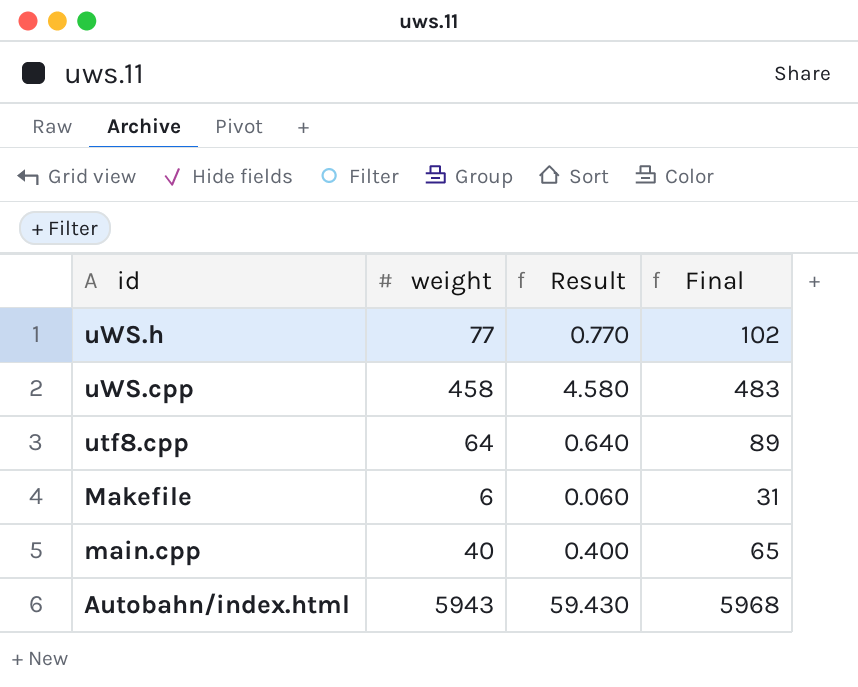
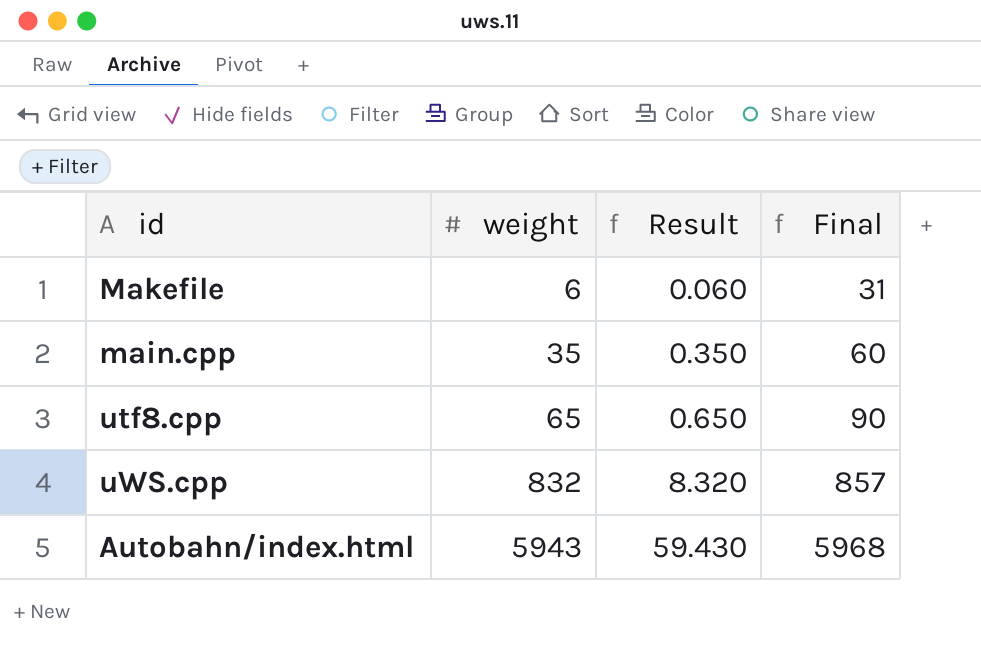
row order: id descending -> weight ascending
row uWS.h: 77 | 0.770 | 102 -> none
main.cpp | weight: 40 -> 35
main.cpp | Result: 0.400 -> 0.350
main.cpp | Final: 65 -> 60
utf8.cpp | weight: 64 -> 65
utf8.cpp | Result: 0.640 -> 0.650
utf8.cpp | Final: 89 -> 90
uWS.cpp | weight: 458 -> 832
uWS.cpp | Result: 4.580 -> 8.320
uWS.cpp | Final: 483 -> 857

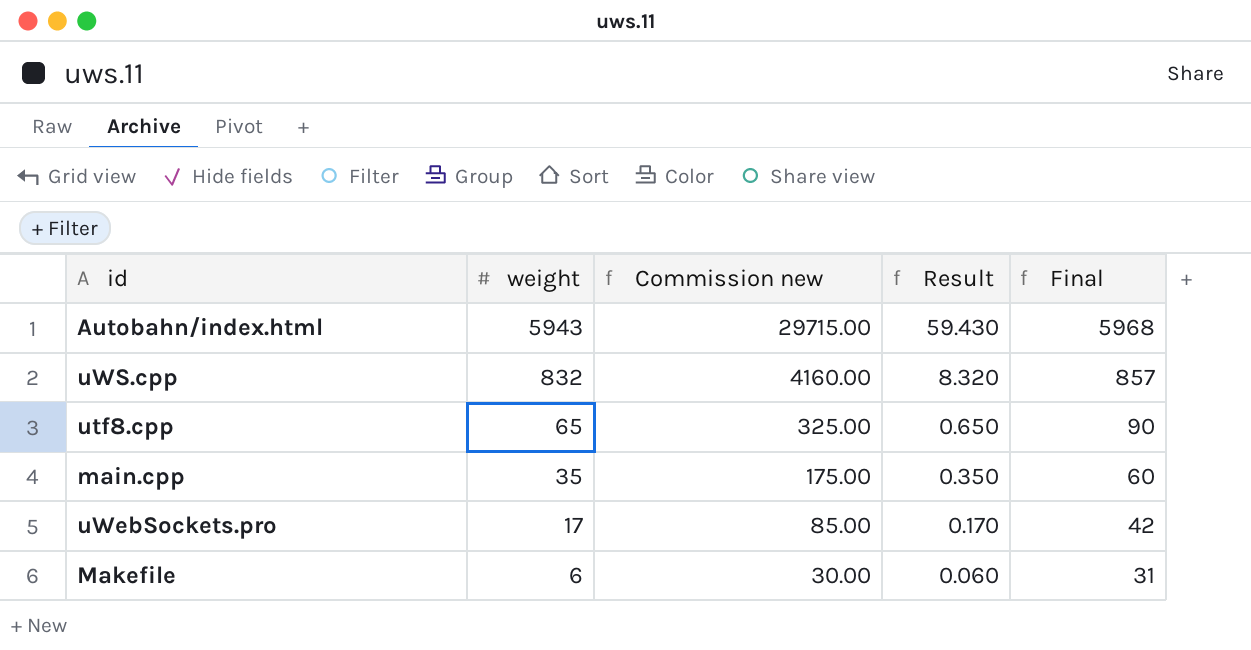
row order: weight ascending -> weight descending
column Commission new | formula: none -> [weight] * 5
row uWebSockets.pro: none -> 17 | 85.00 | 0.170 | 42

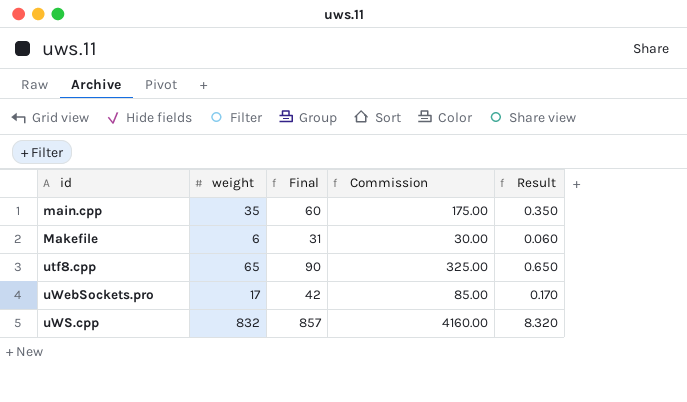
row order: weight descending -> id ascending
column Final | position: 5 -> 3
column name: Commission new -> Commission
row Autobahn/index.html: 5943 | 29715.00 | 59.430 | 5968 -> none

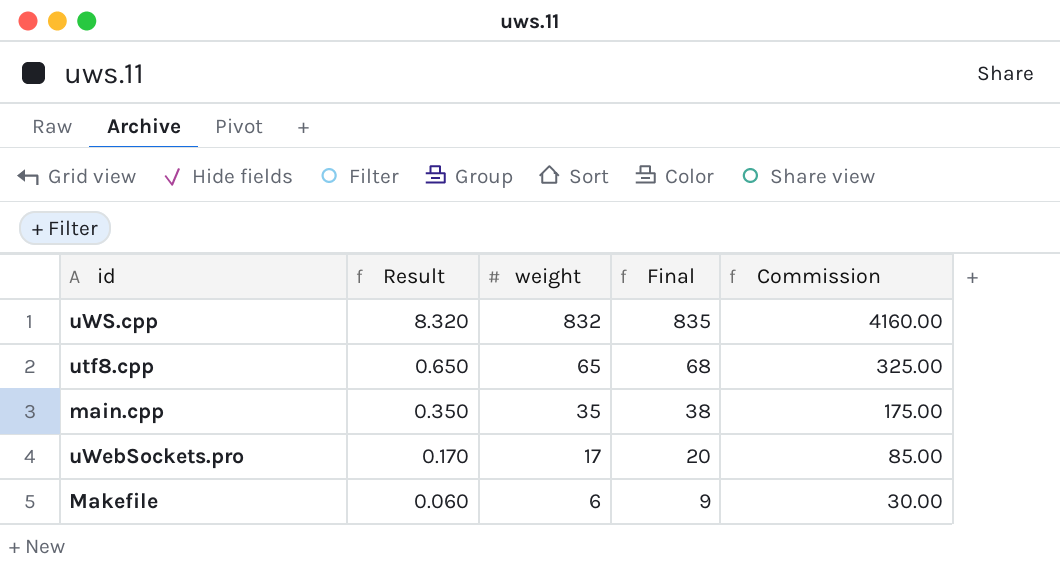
row order: id ascending -> Result descending
column Result | position: 5 -> 2
column Final | formula: [weight] + 25 -> [weight] + 3

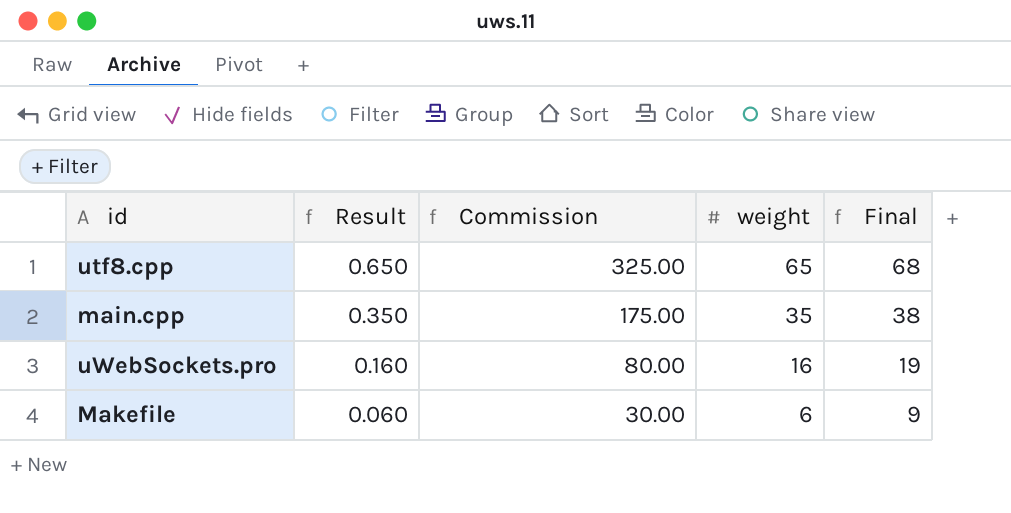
column Commission | position: 5 -> 3
row uWS.cpp: 8.320 | 832 | 835 | 4160.00 -> none
uWebSockets.pro | Result: 0.170 -> 0.160
uWebSockets.pro | Commission: 85.00 -> 80.00
uWebSockets.pro | weight: 17 -> 16
uWebSockets.pro | Final: 20 -> 19

